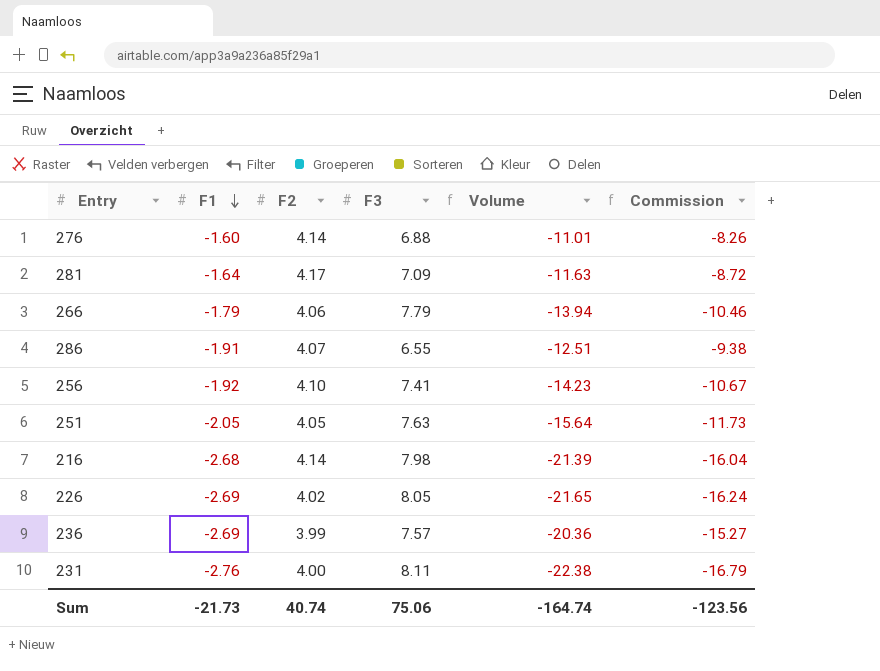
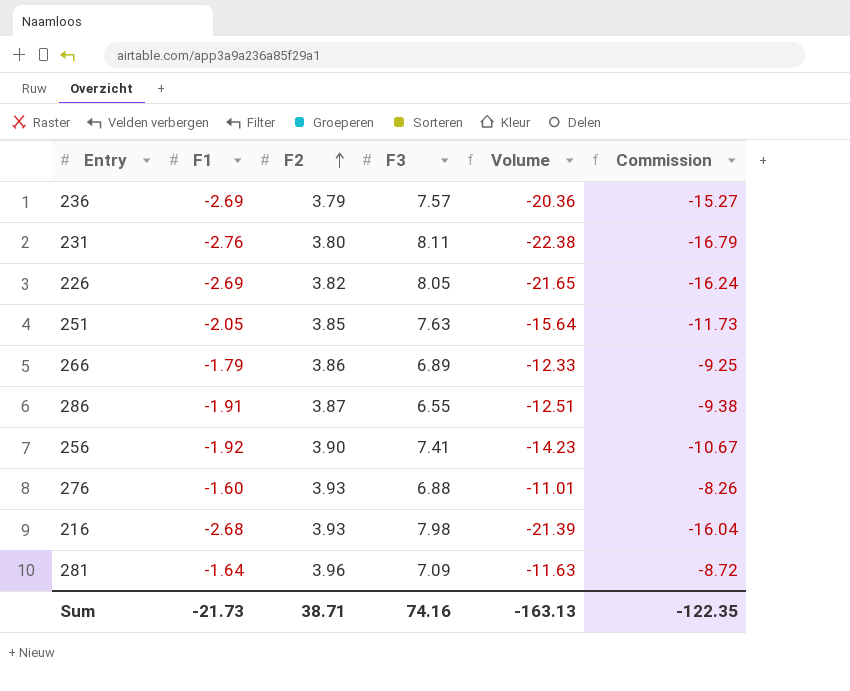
row order: F1 descending -> F2 ascending
236 | F2: 3.99 -> 3.79
231 | F2: 4.00 -> 3.80
226 | F2: 4.02 -> 3.82
251 | F2: 4.05 -> 3.85
266 | F2: 4.06 -> 3.86
266 | F3: 7.79 -> 6.89
266 | Volume: -13.94 -> -12.33
266 | Commission: -10.46 -> -9.25
286 | F2: 4.07 -> 3.87
256 | F2: 4.10 -> 3.90
276 | F2: 4.14 -> 3.93
216 | F2: 4.14 -> 3.93
281 | F2: 4.17 -> 3.96
Sum | F2: 40.74 -> 38.71
Sum | F3: 75.06 -> 74.16
Sum | Volume: -164.74 -> -163.13
Sum | Commission: -123.56 -> -122.35

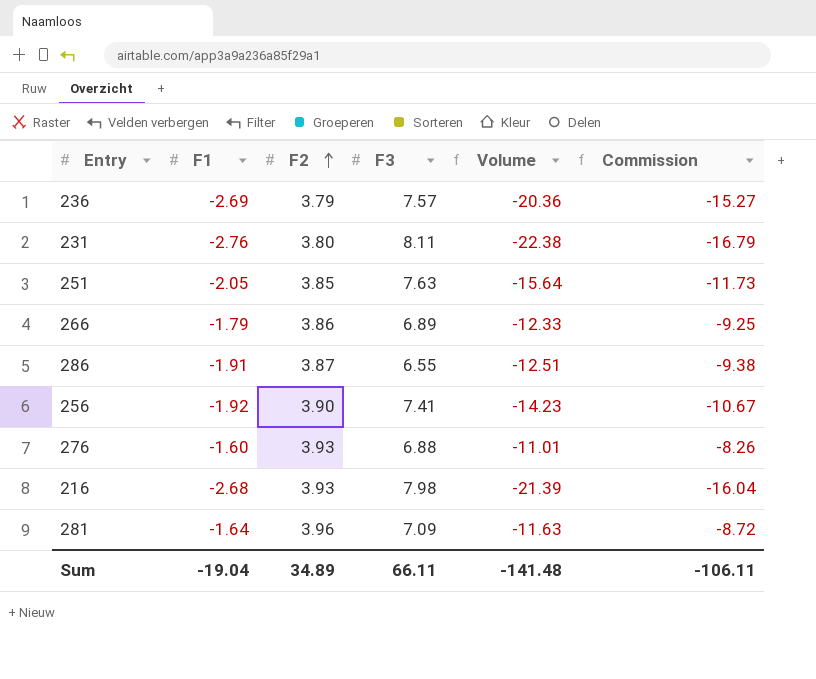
row 226: -2.69 | 3.82 | 8.05 | -21.65 | -16.24 -> none
Sum | F1: -21.73 -> -19.04
Sum | F2: 38.71 -> 34.89
Sum | F3: 74.16 -> 66.11
Sum | Volume: -163.13 -> -141.48
Sum | Commission: -122.35 -> -106.11

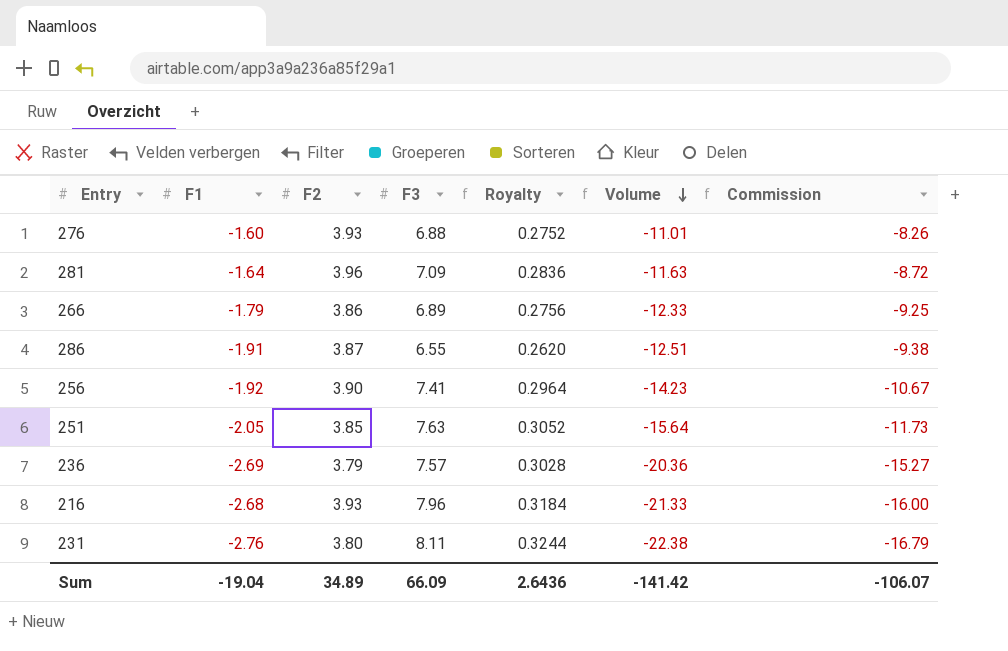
row order: F2 ascending -> Volume descending
column Royalty | formula: none -> [F3] * 0.04
216 | F3: 7.98 -> 7.96
216 | Volume: -21.39 -> -21.33
216 | Commission: -16.04 -> -16.00
Sum | F3: 66.11 -> 66.09
Sum | Volume: -141.48 -> -141.42
Sum | Commission: -106.11 -> -106.07

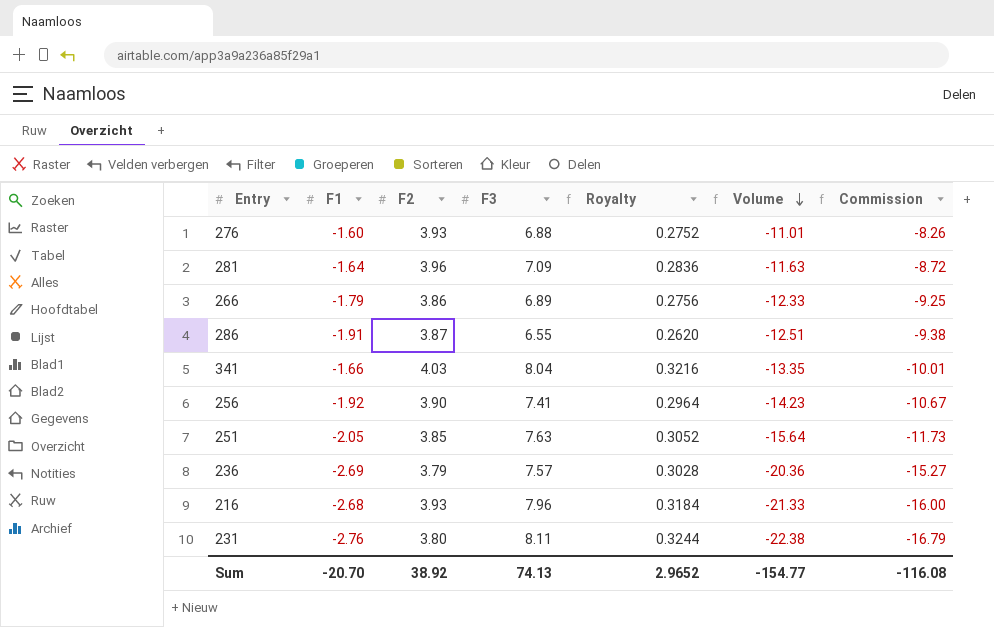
row 341: none -> -1.66 | 4.03 | 8.04 | 0.3216 | -13.35 | -10.01
Sum | F1: -19.04 -> -20.70
Sum | F2: 34.89 -> 38.92
Sum | F3: 66.09 -> 74.13
Sum | Royalty: 2.6436 -> 2.9652
Sum | Volume: -141.42 -> -154.77
Sum | Commission: -106.07 -> -116.08

